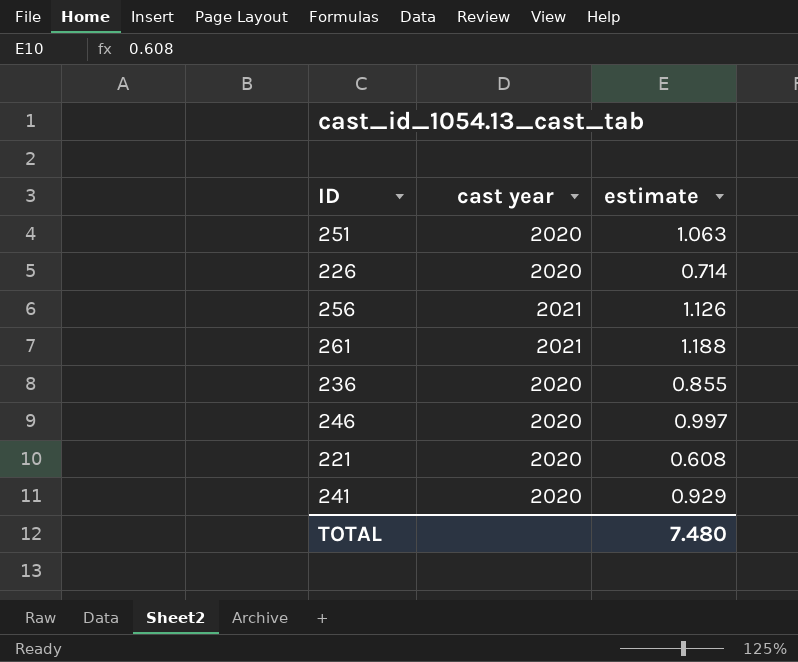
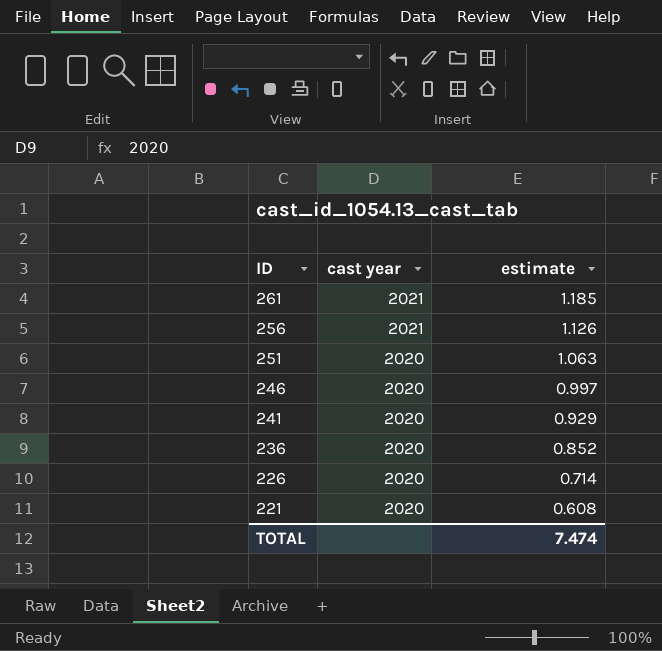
row order: none -> ID descending
261 | estimate: 1.188 -> 1.185
236 | estimate: 0.855 -> 0.852
TOTAL | estimate: 7.480 -> 7.474

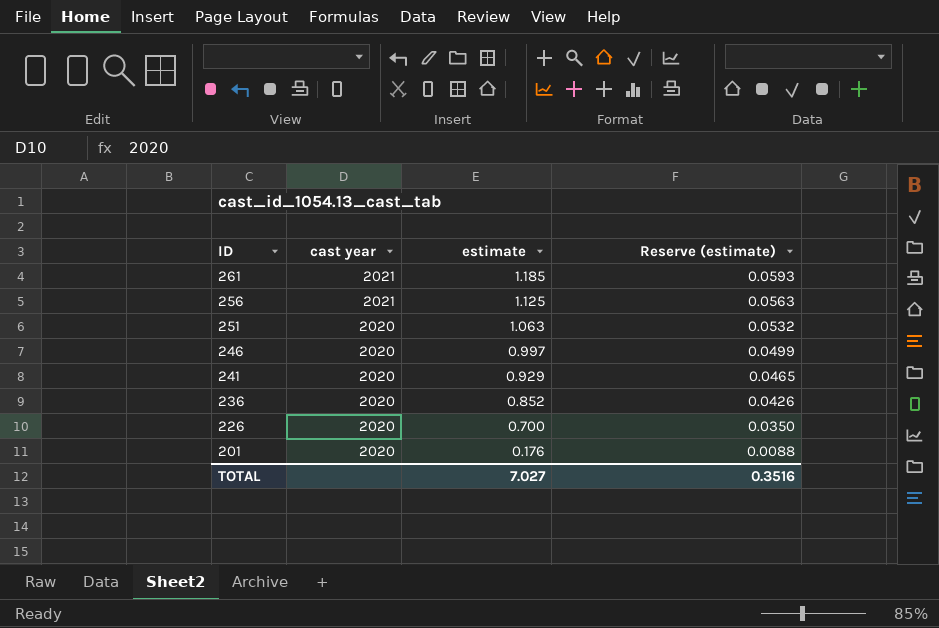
column Reserve (estimate) | formula: none -> [estimate] * 0.05
row 221: 2020 | 0.608 -> none
256 | estimate: 1.126 -> 1.125
226 | estimate: 0.714 -> 0.700
row 201: none -> 2020 | 0.176 | 0.0088
TOTAL | estimate: 7.474 -> 7.027

